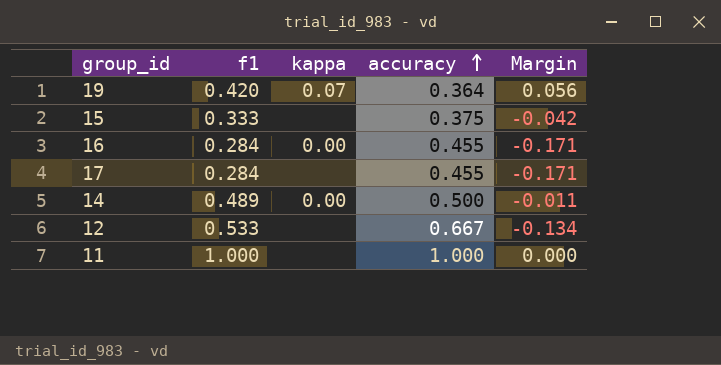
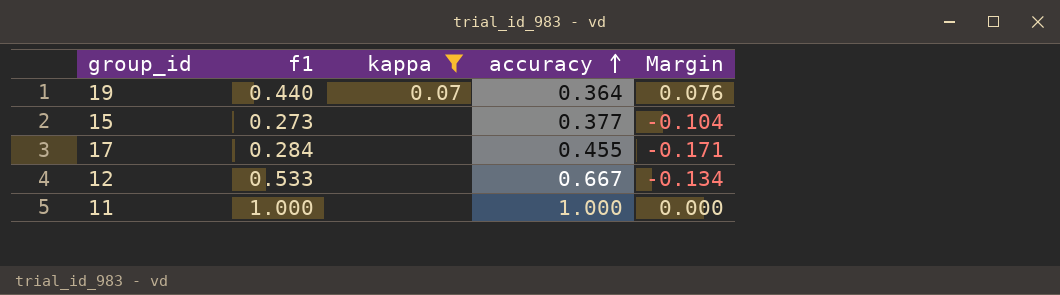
filter: none -> kappa != 0.00
19 | f1: 0.420 -> 0.440
19 | Margin: 0.056 -> 0.076
15 | f1: 0.333 -> 0.273
15 | accuracy: 0.375 -> 0.377
15 | Margin: -0.042 -> -0.104

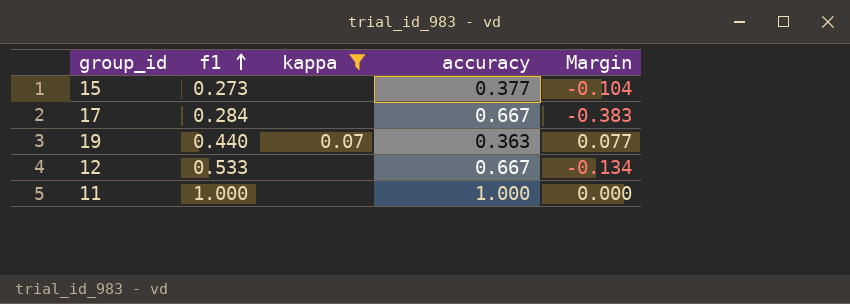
row order: accuracy ascending -> f1 ascending
17 | accuracy: 0.455 -> 0.667
17 | Margin: -0.171 -> -0.383
19 | accuracy: 0.364 -> 0.363
19 | Margin: 0.076 -> 0.077

